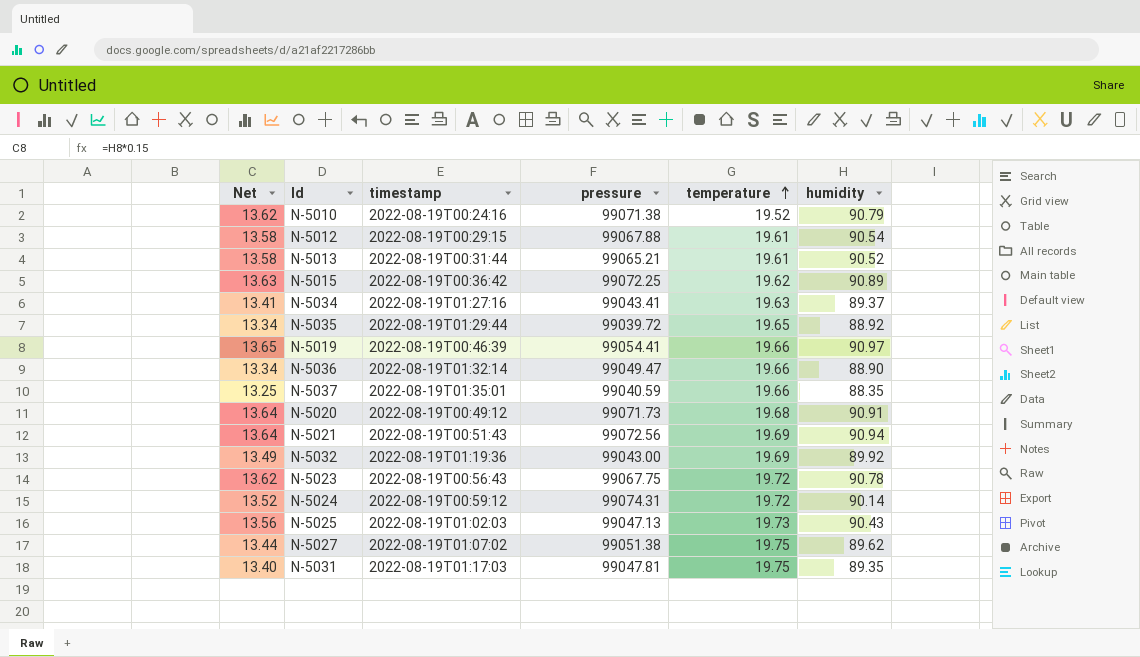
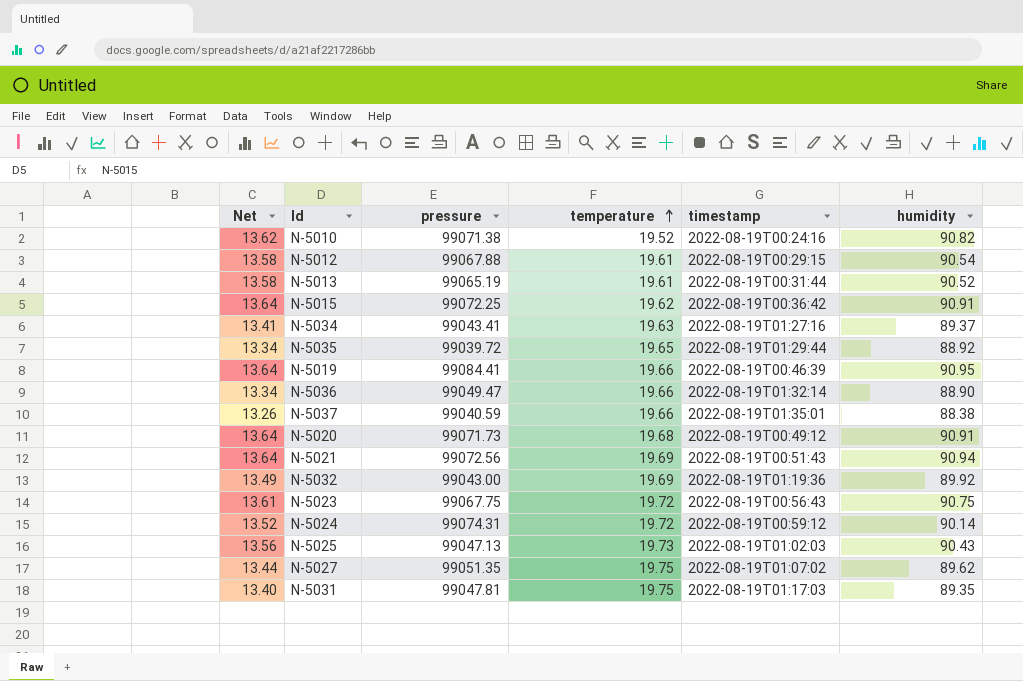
column timestamp | position: 3 -> 5
N-5010 | humidity: 90.79 -> 90.82
N-5013 | pressure: 99065.21 -> 99065.19
N-5015 | Net: 13.63 -> 13.64
N-5015 | humidity: 90.89 -> 90.91
N-5019 | Net: 13.65 -> 13.64
N-5019 | pressure: 99054.41 -> 99084.41
N-5019 | humidity: 90.97 -> 90.95
N-5037 | Net: 13.25 -> 13.26
N-5037 | humidity: 88.35 -> 88.38
N-5023 | Net: 13.62 -> 13.61
N-5023 | humidity: 90.78 -> 90.75
N-5027 | pressure: 99051.38 -> 99051.35

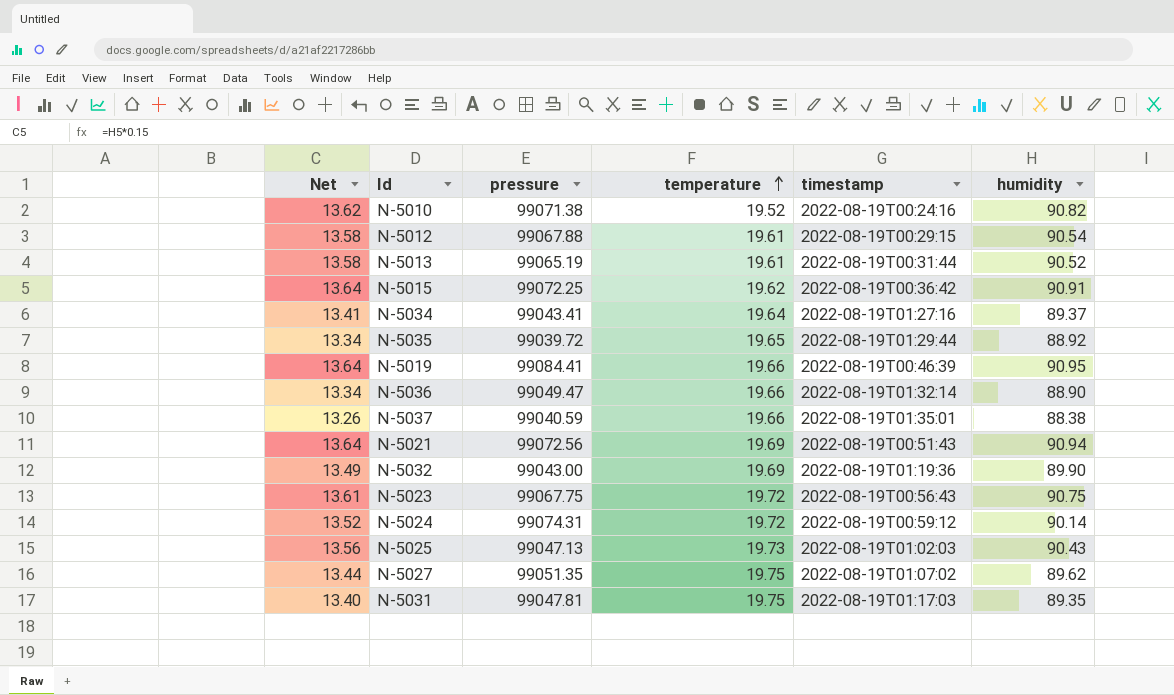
row N-5020: 13.64 | 99071.73 | 19.68 | 2022-08-19T00:49:12 | 90.91 -> none
N-5034 | temperature: 19.63 -> 19.64
N-5032 | humidity: 89.92 -> 89.90

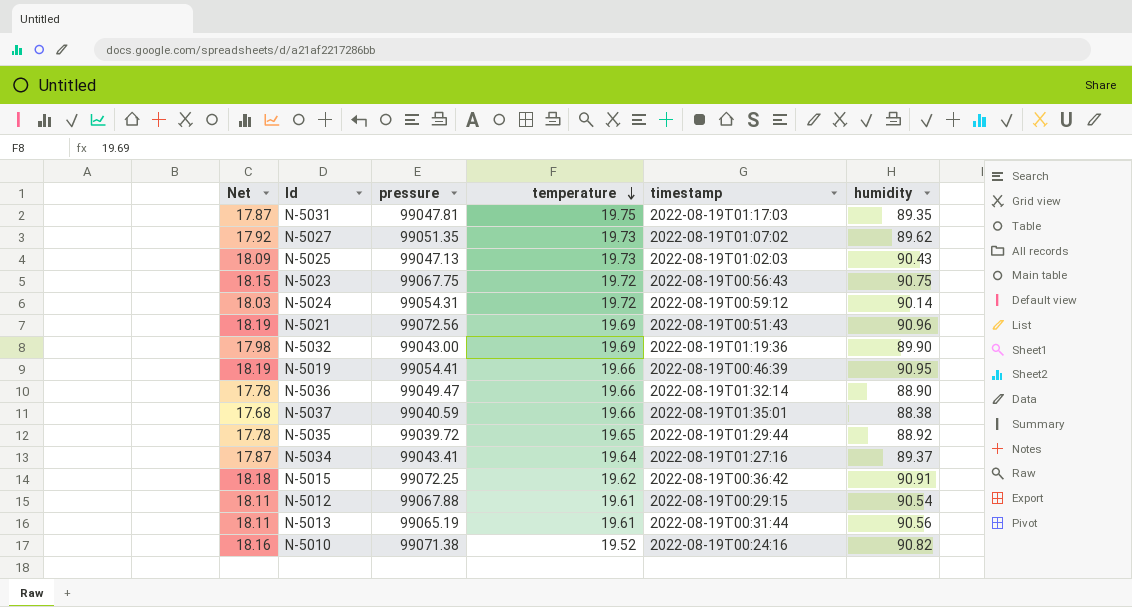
row order: temperature ascending -> temperature descending
column Net | formula: [humidity] * 0.15 -> [humidity] * 0.2
N-5027 | temperature: 19.75 -> 19.73
N-5024 | pressure: 99074.31 -> 99054.31
N-5021 | humidity: 90.94 -> 90.96
N-5019 | pressure: 99084.41 -> 99054.41
N-5013 | humidity: 90.52 -> 90.56

